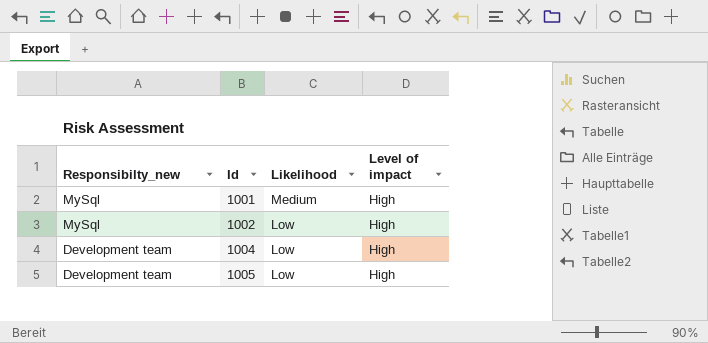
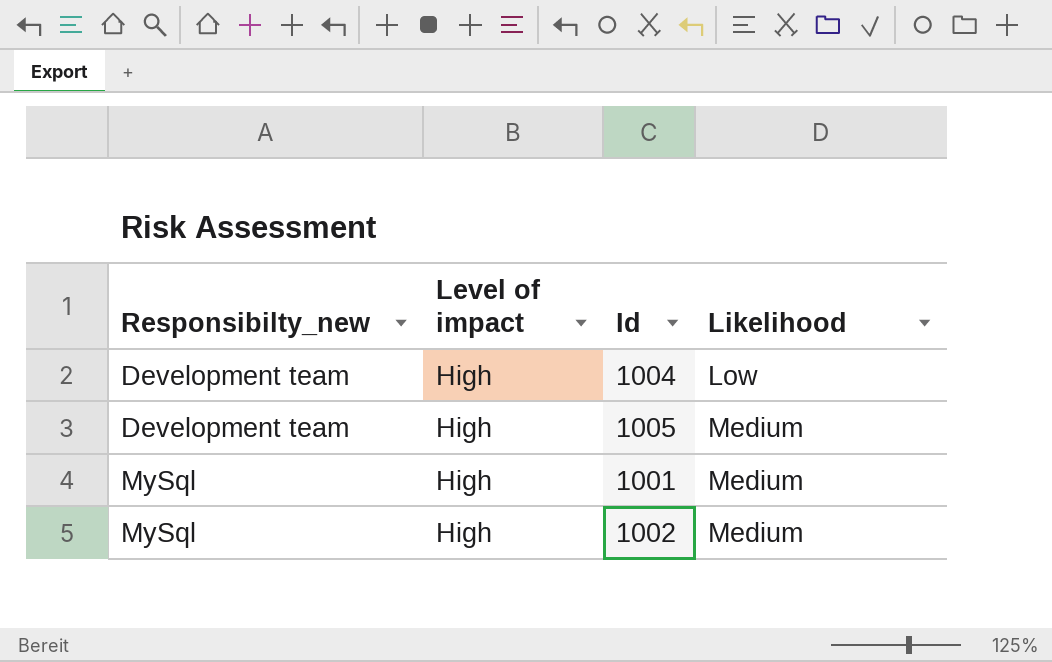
row order: Responsibilty_new descending -> Responsibilty_new ascending
column Level of impact | position: 4 -> 2
1005 | Likelihood: Low -> Medium
1002 | Likelihood: Low -> Medium

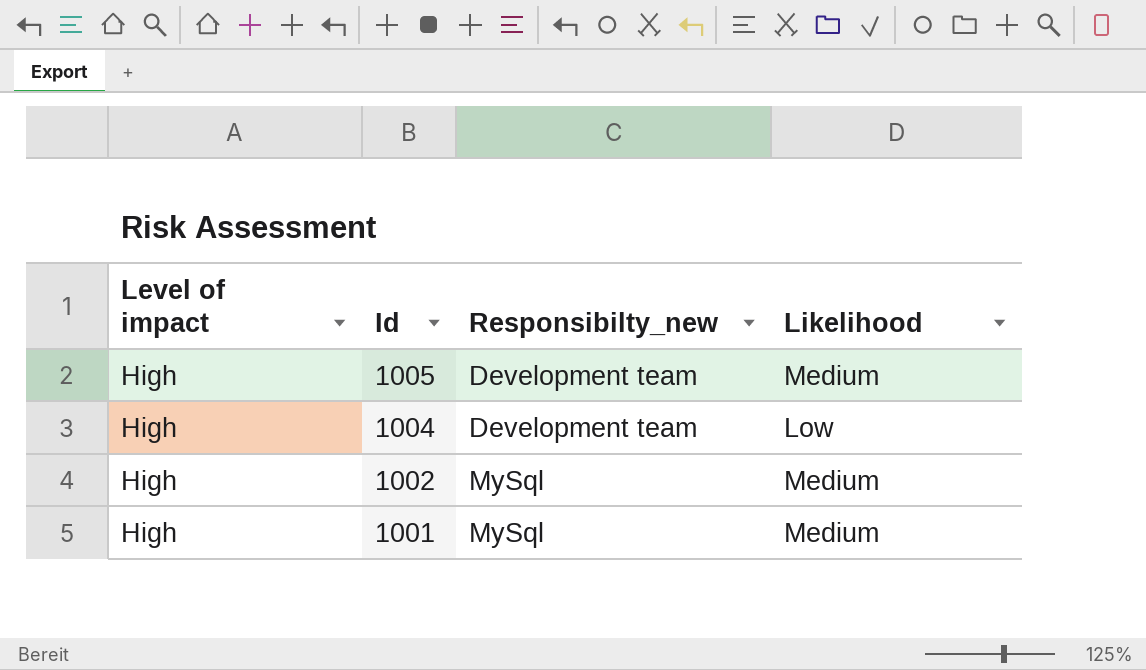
row order: Responsibilty_new ascending -> Id descending
column Responsibilty_new | position: 1 -> 3

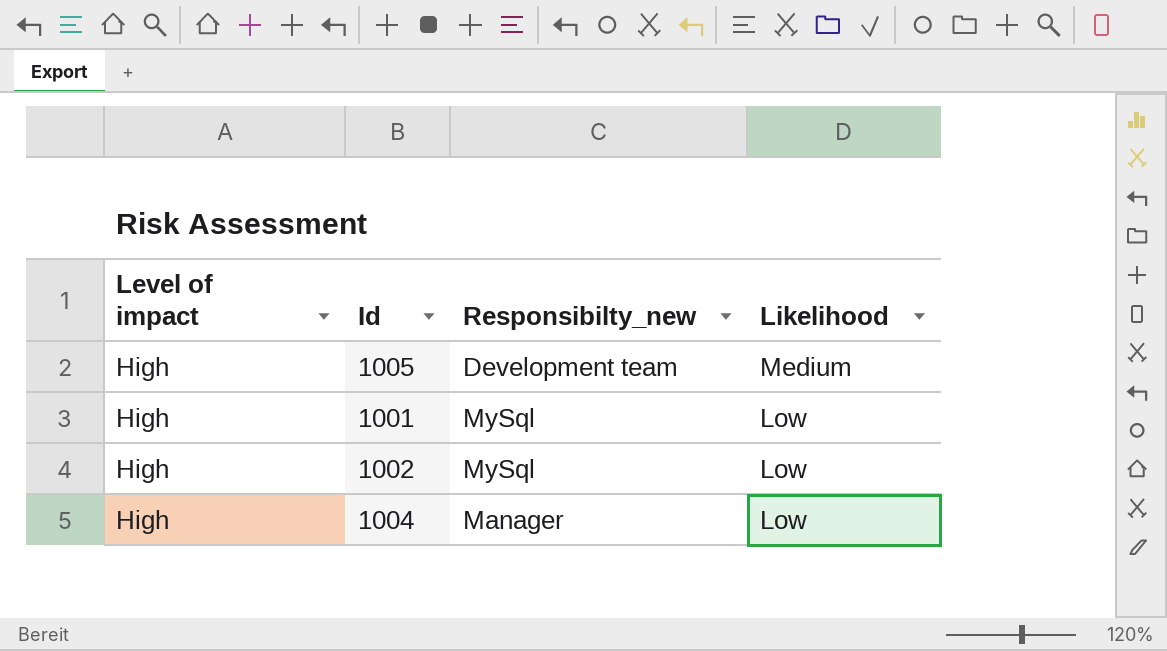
row order: Id descending -> Likelihood descending
1001 | Likelihood: Medium -> Low
1002 | Likelihood: Medium -> Low
1004 | Responsibilty_new: Development team -> Manager

